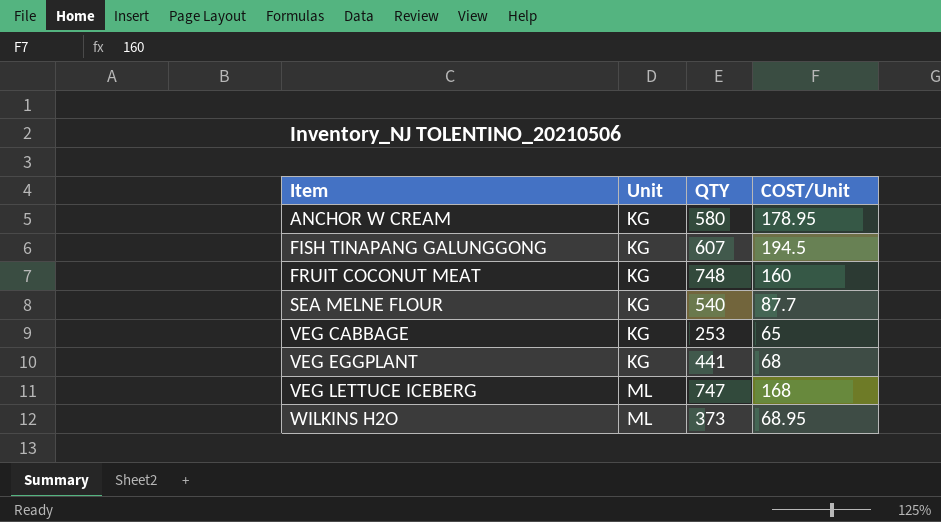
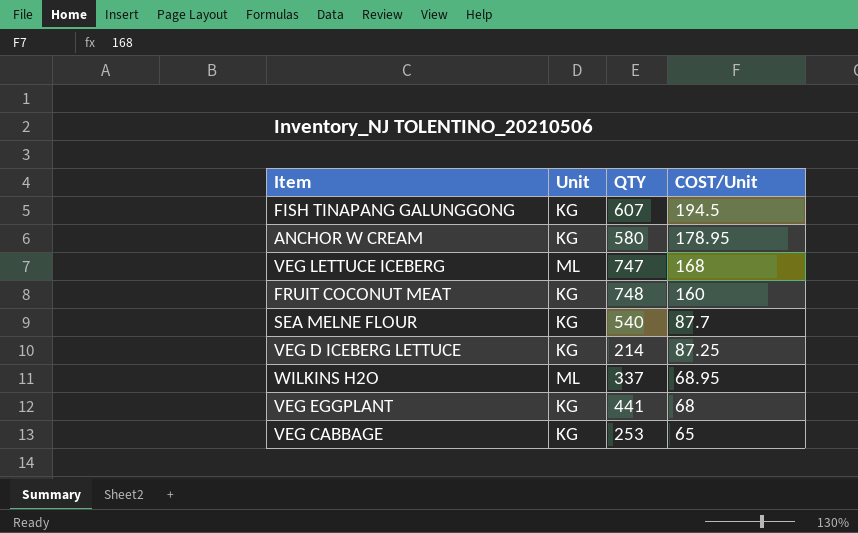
row order: Item ascending -> COST/Unit descending
row VEG D ICEBERG LETTUCE: none -> KG | 214 | 87.25
WILKINS H2O | QTY: 373 -> 337

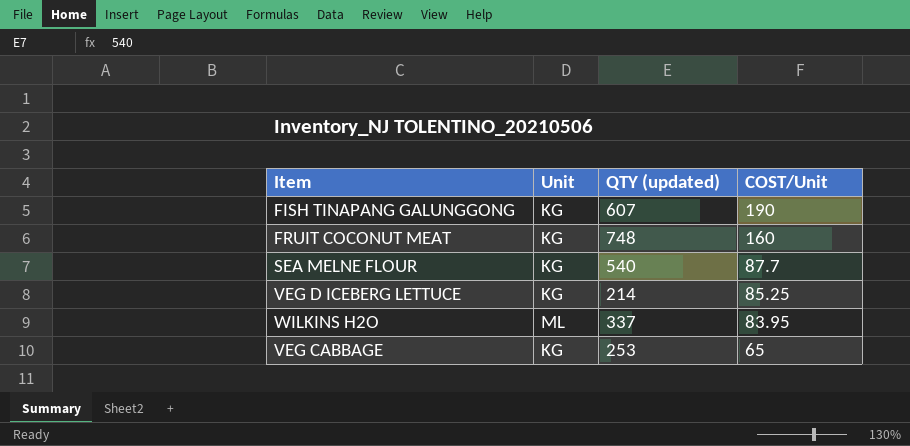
column name: QTY -> QTY (updated)
row ANCHOR W CREAM: KG | 580 | 178.95 -> none
row VEG LETTUCE ICEBERG: ML | 747 | 168 -> none
row VEG EGGPLANT: KG | 441 | 68 -> none
FISH TINAPANG GALUNGGONG | COST/Unit: 194.5 -> 190
VEG D ICEBERG LETTUCE | COST/Unit: 87.25 -> 85.25
WILKINS H2O | COST/Unit: 68.95 -> 83.95

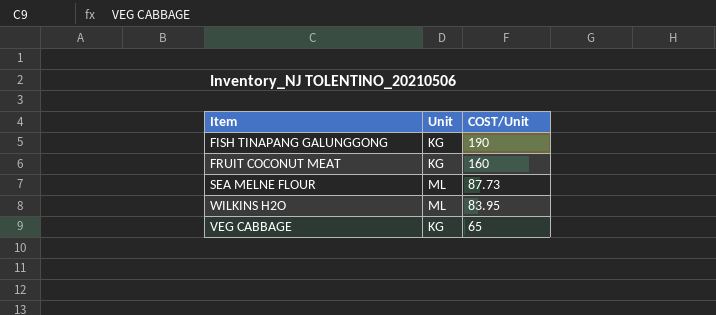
column QTY (updated) | position: 3 -> none
row VEG D ICEBERG LETTUCE: KG | 214 | 85.25 -> none
SEA MELNE FLOUR | Unit: KG -> ML
SEA MELNE FLOUR | COST/Unit: 87.7 -> 87.73

